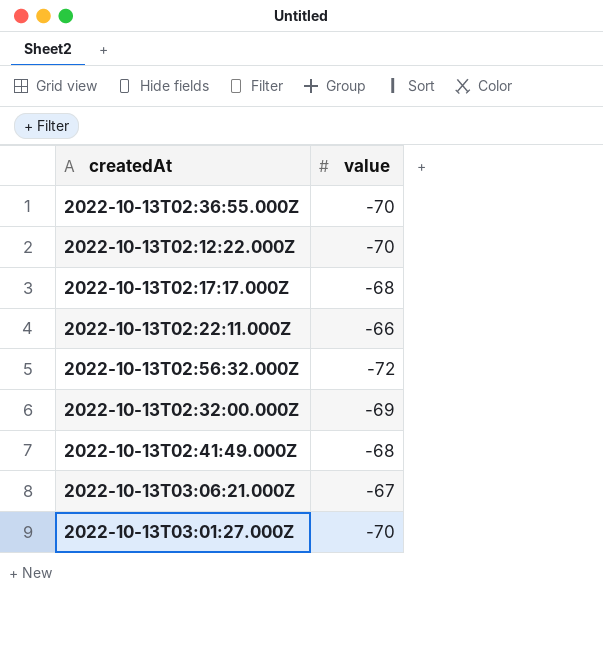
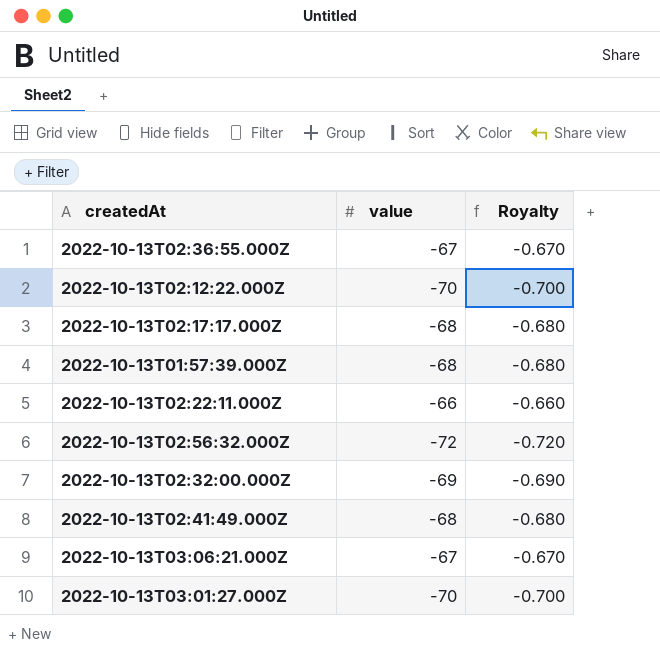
column Royalty | formula: none -> [value] * 0.01
2022-10-13T02:36:55.000Z | value: -70 -> -67
row 2022-10-13T01:57:39.000Z: none -> -68 | -0.680

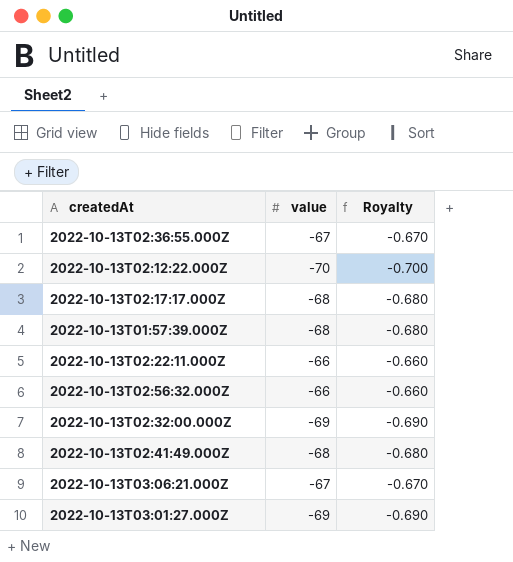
2022-10-13T02:56:32.000Z | value: -72 -> -66
2022-10-13T02:56:32.000Z | Royalty: -0.720 -> -0.660
2022-10-13T03:01:27.000Z | value: -70 -> -69
2022-10-13T03:01:27.000Z | Royalty: -0.700 -> -0.690

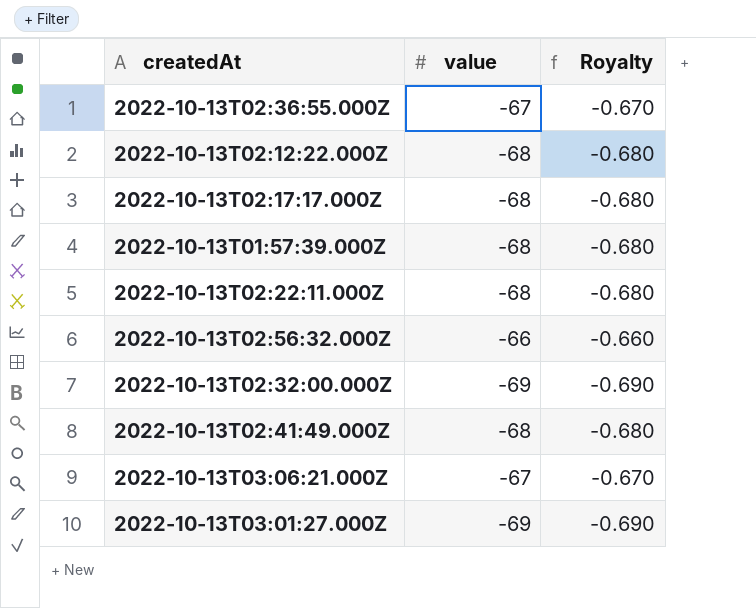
2022-10-13T02:12:22.000Z | value: -70 -> -68
2022-10-13T02:12:22.000Z | Royalty: -0.700 -> -0.680
2022-10-13T02:22:11.000Z | value: -66 -> -68
2022-10-13T02:22:11.000Z | Royalty: -0.660 -> -0.680

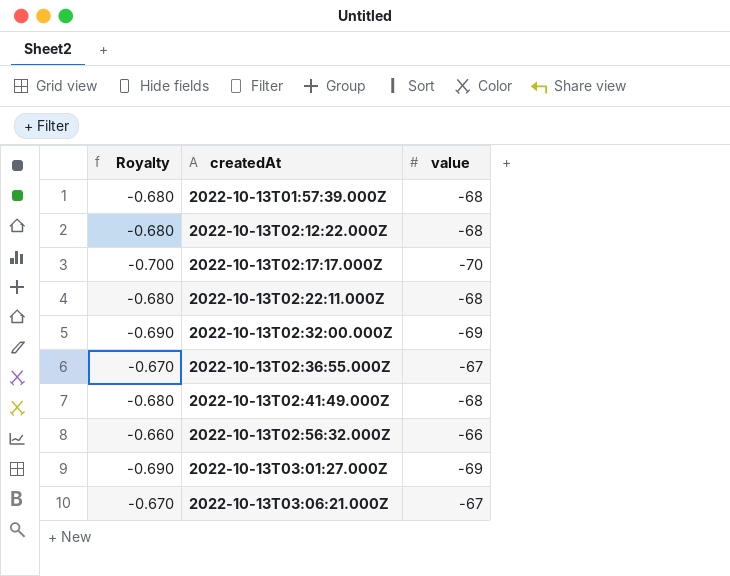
row order: none -> createdAt ascending
column Royalty | position: 3 -> 1
2022-10-13T02:17:17.000Z | Royalty: -0.680 -> -0.700
2022-10-13T02:17:17.000Z | value: -68 -> -70

